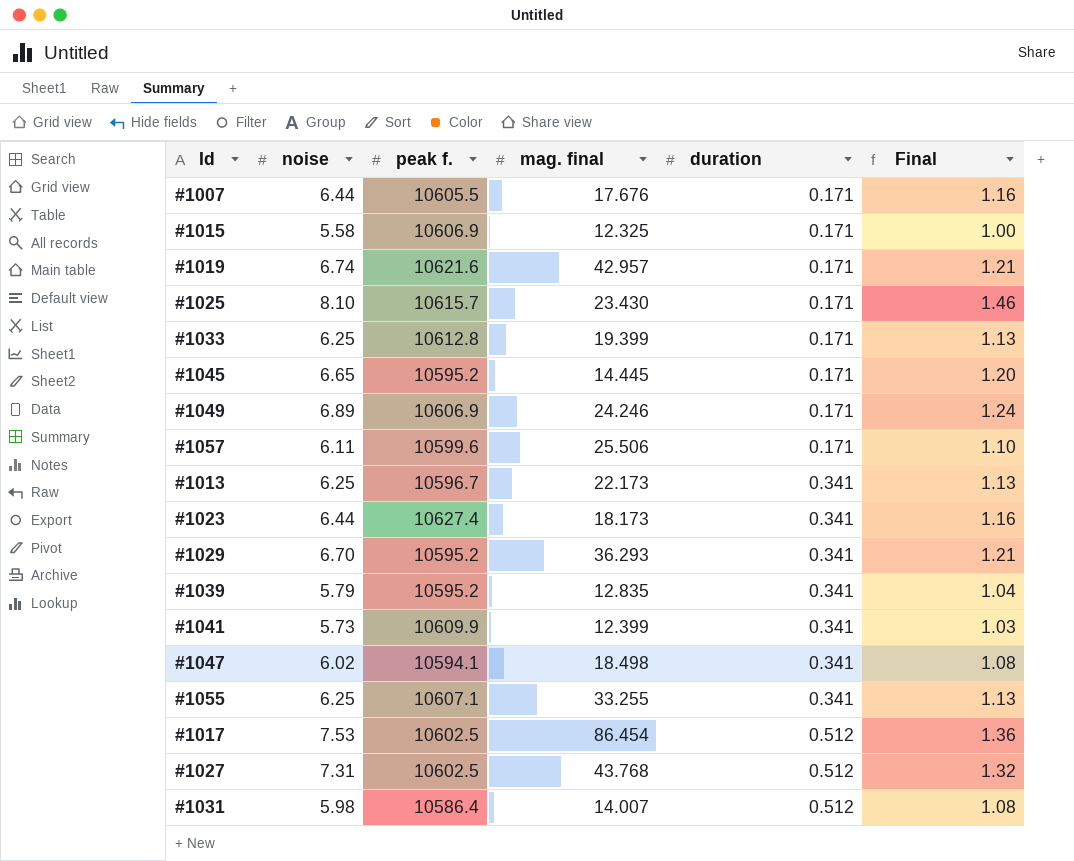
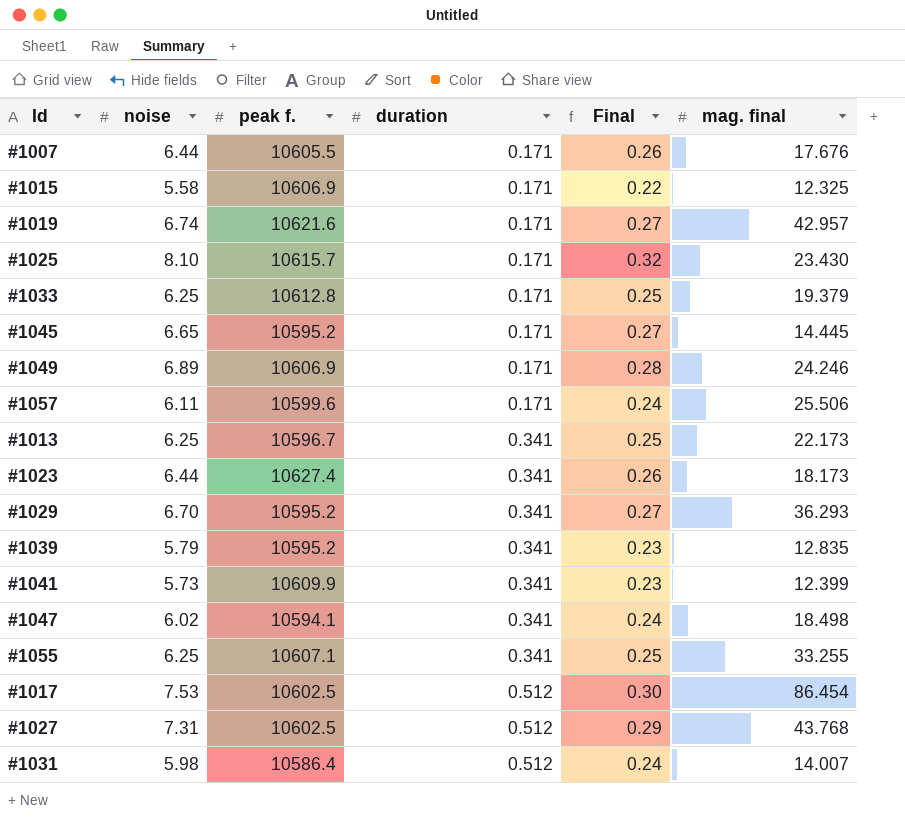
column Final | formula: [noise] * 0.18 -> [noise] * 0.04
column mag. final | position: 4 -> 6
#1033 | mag. final: 19.399 -> 19.379

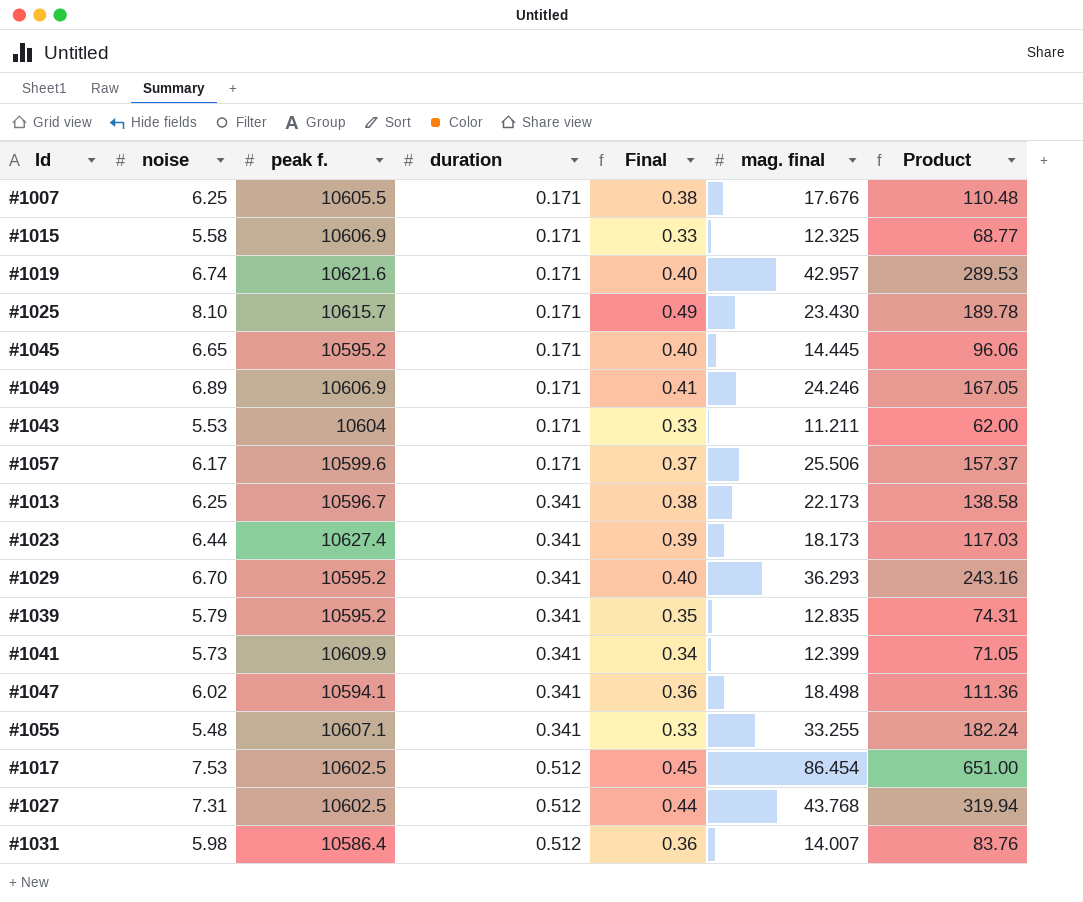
column Final | formula: [noise] * 0.04 -> [noise] * 0.06
column Product | formula: none -> [noise] * [mag. final]
row #1033: 6.25 | 10612.8 | 0.171 | 0.25 | 19.379 -> none
#1007 | noise: 6.44 -> 6.25
row #1043: none -> 5.53 | 10604 | 0.171 | 0.33 | 11.211 | 62.00
#1057 | noise: 6.11 -> 6.17
#1055 | noise: 6.25 -> 5.48

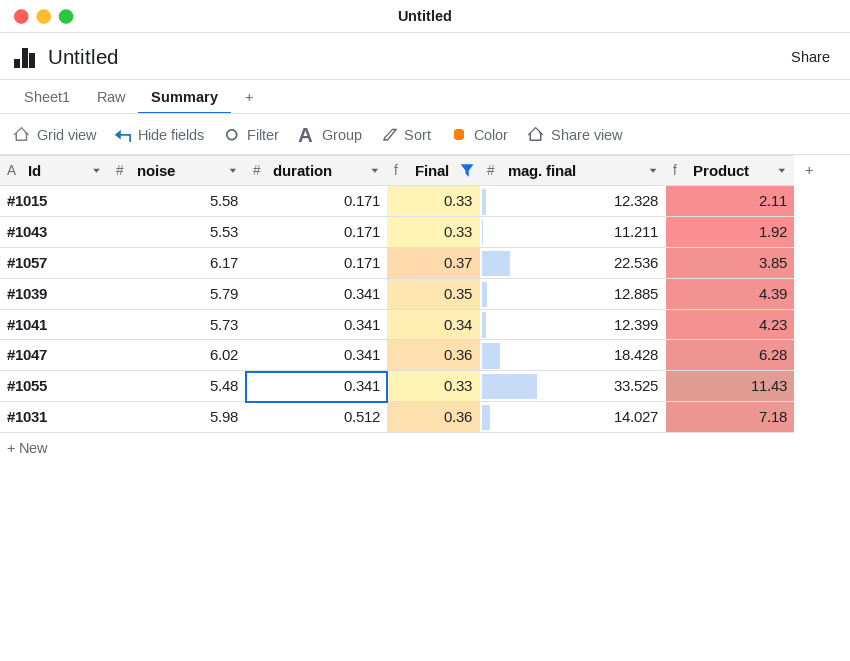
filter: none -> Final <= 0.37
column peak f. | position: 3 -> none
column Product | formula: [noise] * [mag. final] -> [duration] * [mag. final]
#1015 | mag. final: 12.325 -> 12.328
#1057 | mag. final: 25.506 -> 22.536
#1039 | mag. final: 12.835 -> 12.885
#1047 | mag. final: 18.498 -> 18.428
#1055 | mag. final: 33.255 -> 33.525
#1031 | mag. final: 14.007 -> 14.027

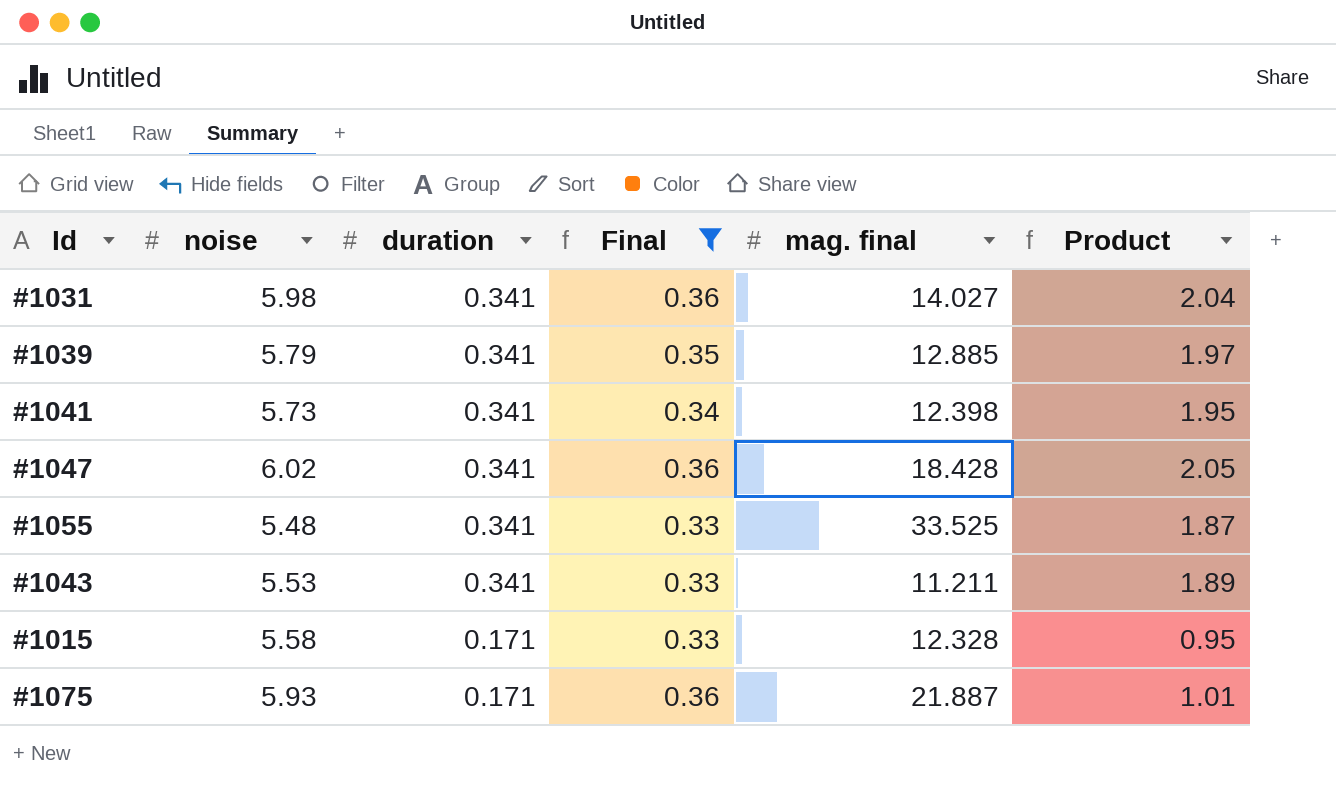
row order: duration ascending -> duration descending
column Product | formula: [duration] * [mag. final] -> [noise] * [duration]
row #1057: 6.17 | 0.171 | 0.37 | 22.536 | 3.85 -> none
#1031 | duration: 0.512 -> 0.341
#1041 | mag. final: 12.399 -> 12.398
#1043 | duration: 0.171 -> 0.341
row #1075: none -> 5.93 | 0.171 | 0.36 | 21.887 | 1.01

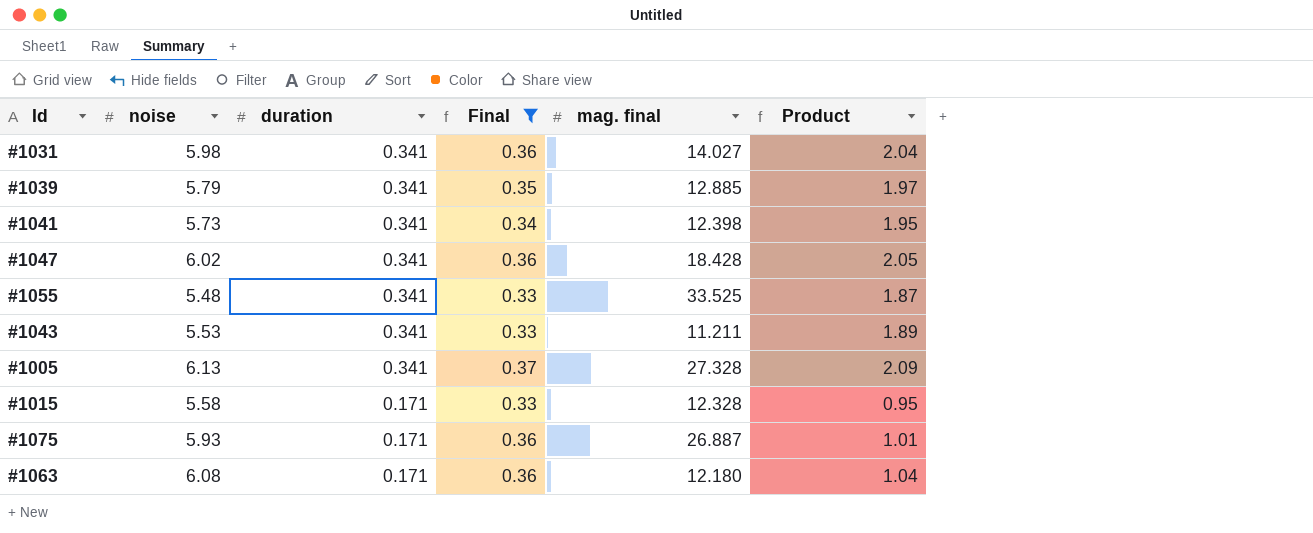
row #1005: none -> 6.13 | 0.341 | 0.37 | 27.328 | 2.09
#1075 | mag. final: 21.887 -> 26.887
row #1063: none -> 6.08 | 0.171 | 0.36 | 12.180 | 1.04

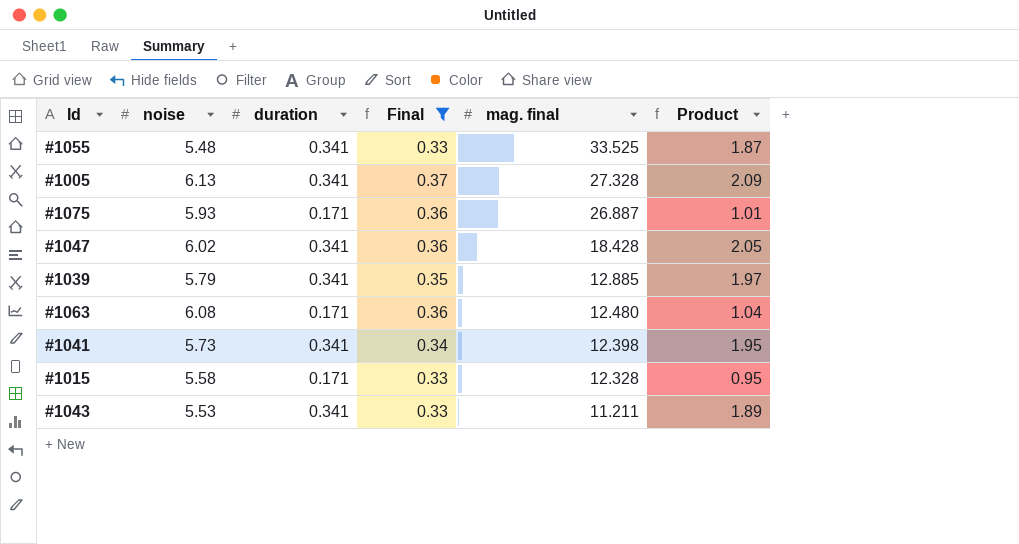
row order: duration descending -> mag. final descending
row #1031: 5.98 | 0.341 | 0.36 | 14.027 | 2.04 -> none
#1063 | mag. final: 12.180 -> 12.480

